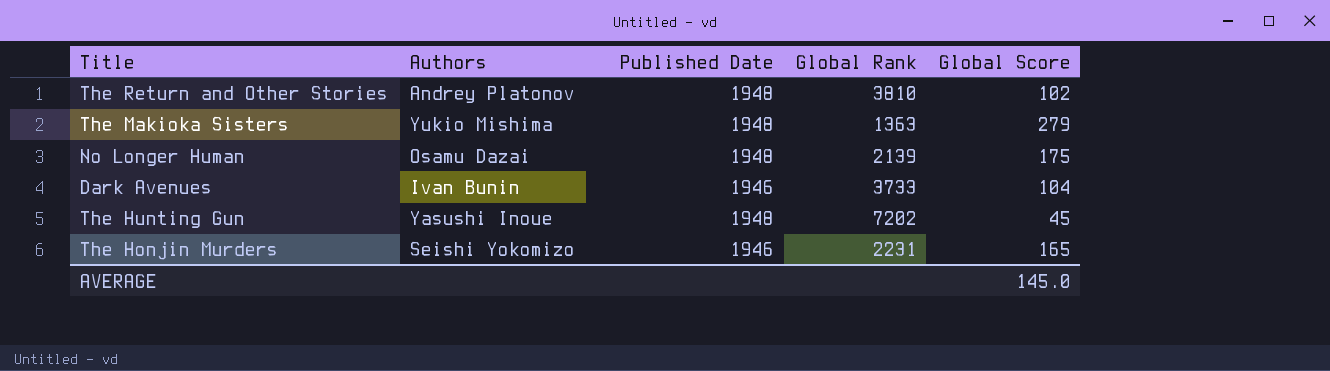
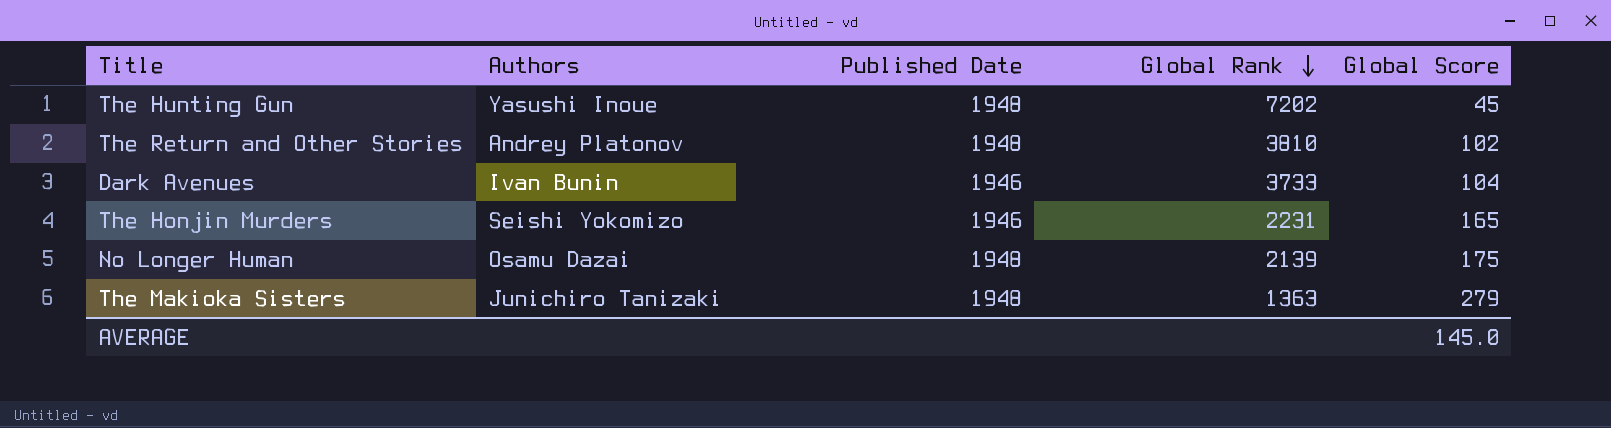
row order: none -> Global Rank descending
The Makioka Sisters | Authors: Yukio Mishima -> Junichiro Tanizaki

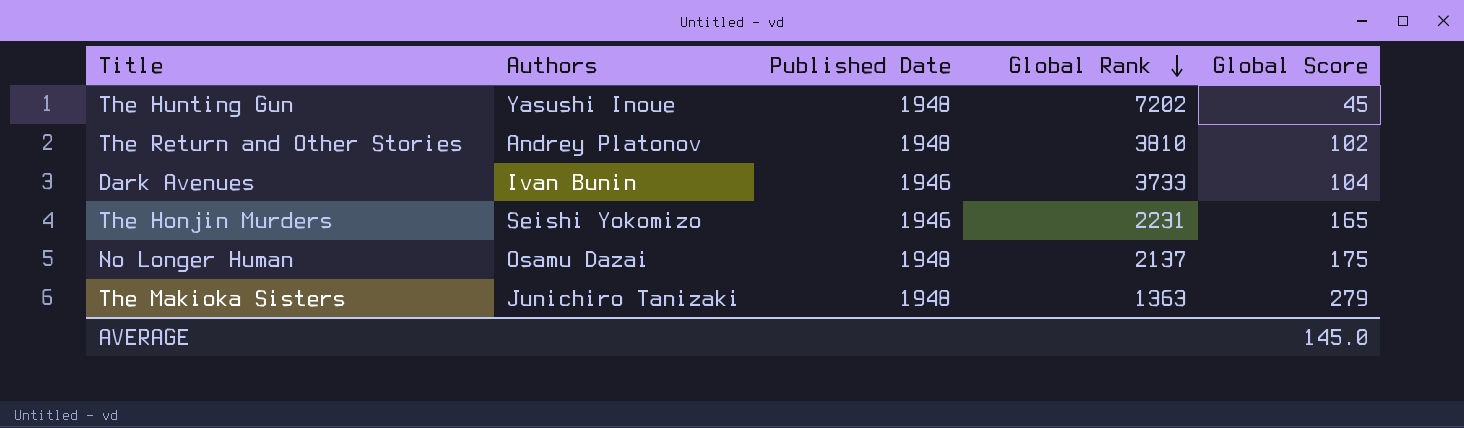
No Longer Human | Global Rank: 2139 -> 2137

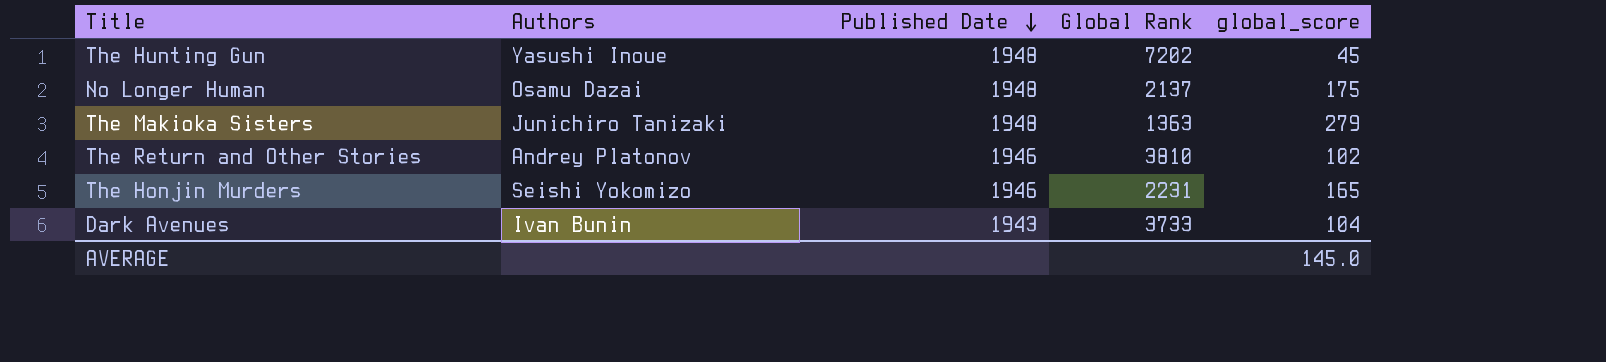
row order: Global Rank descending -> Published Date descending
column name: Global Score -> global_score
The Return and Other Stories | Published Date: 1948 -> 1946
Dark Avenues | Published Date: 1946 -> 1943

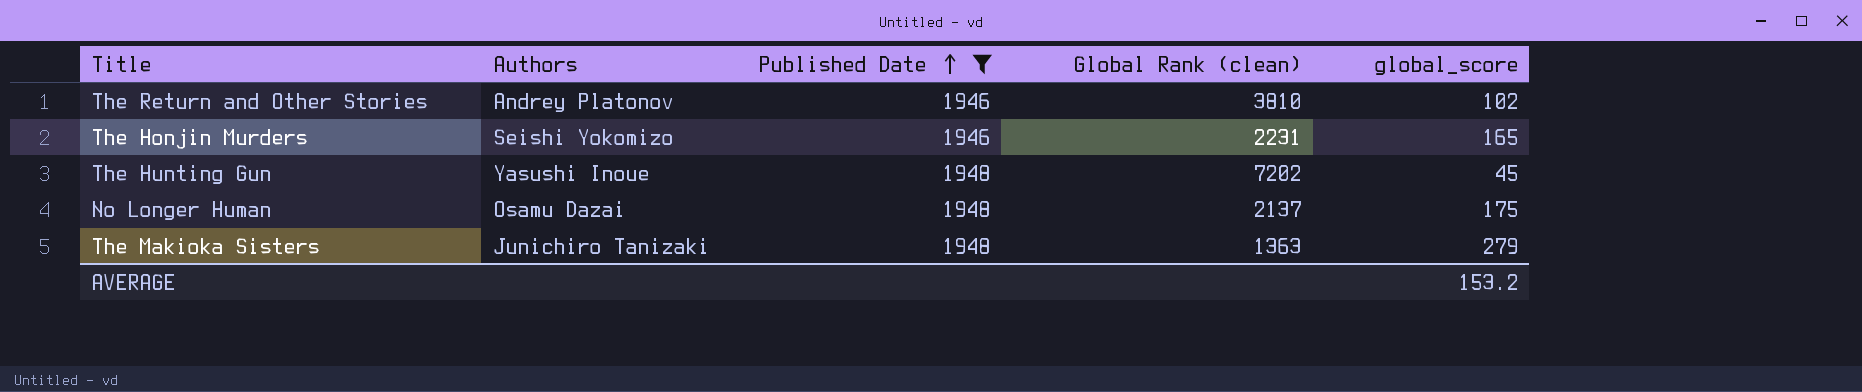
filter: none -> Published Date != 1943
row order: Published Date descending -> Published Date ascending
column name: Global Rank -> Global Rank (clean)
AVERAGE | global_score: 145.0 -> 153.2

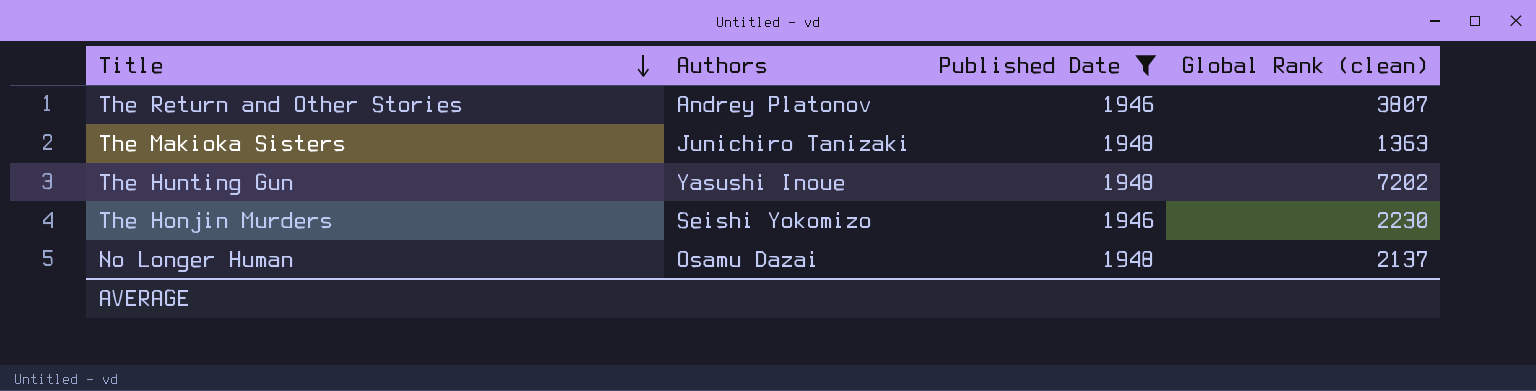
row order: Published Date ascending -> Title descending
column global_score | position: 5 -> none
The Return and Other Stories | Global Rank (clean): 3810 -> 3807
The Honjin Murders | Global Rank (clean): 2231 -> 2230

